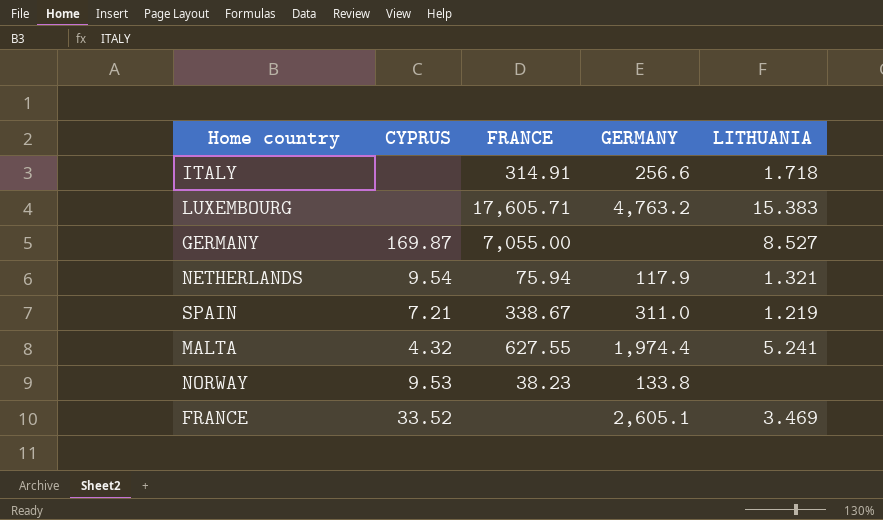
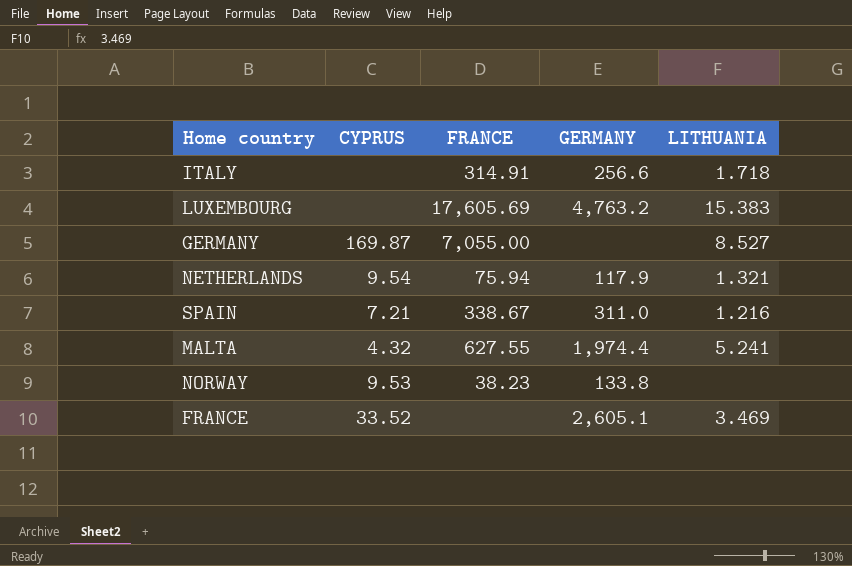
LUXEMBOURG | FRANCE: 17,605.71 -> 17,605.69
SPAIN | LITHUANIA: 1.219 -> 1.216

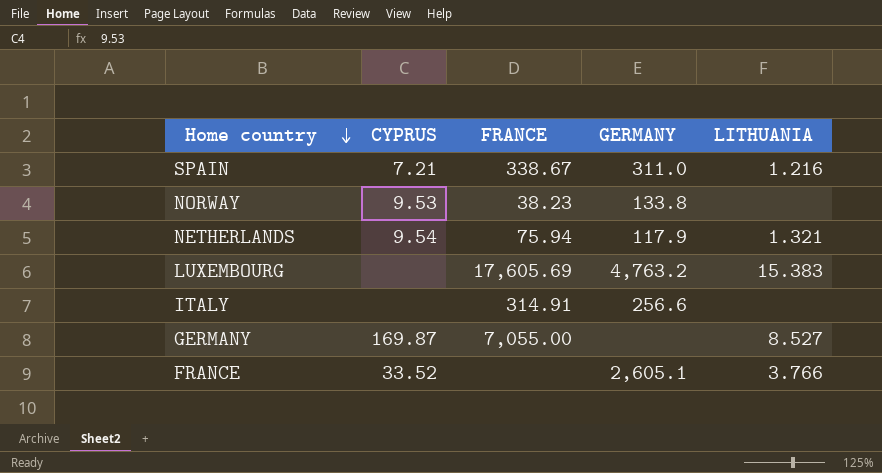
row order: none -> Home country descending
row MALTA: 4.32 | 627.55 | 1,974.4 | 5.241 -> none
ITALY | LITHUANIA: 1.718 -> none
FRANCE | LITHUANIA: 3.469 -> 3.766

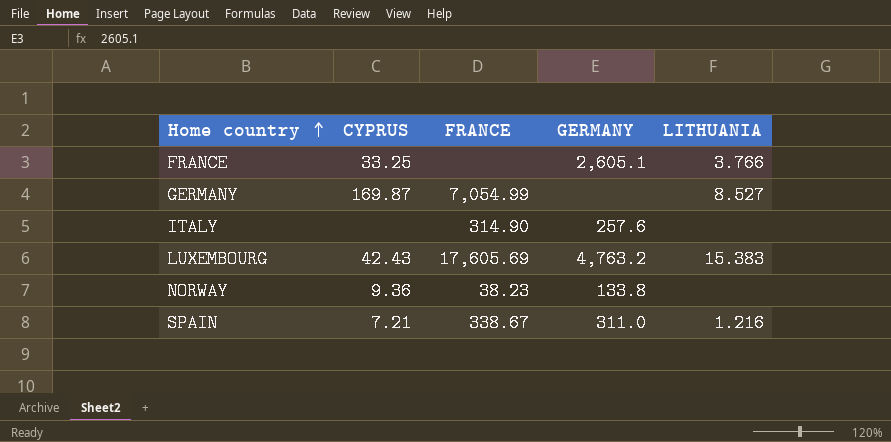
row order: Home country descending -> Home country ascending
row NETHERLANDS: 9.54 | 75.94 | 117.9 | 1.321 -> none
FRANCE | CYPRUS: 33.52 -> 33.25
GERMANY | FRANCE: 7,055.00 -> 7,054.99
ITALY | FRANCE: 314.91 -> 314.90
ITALY | GERMANY: 256.6 -> 257.6
LUXEMBOURG | CYPRUS: none -> 42.43
NORWAY | CYPRUS: 9.53 -> 9.36

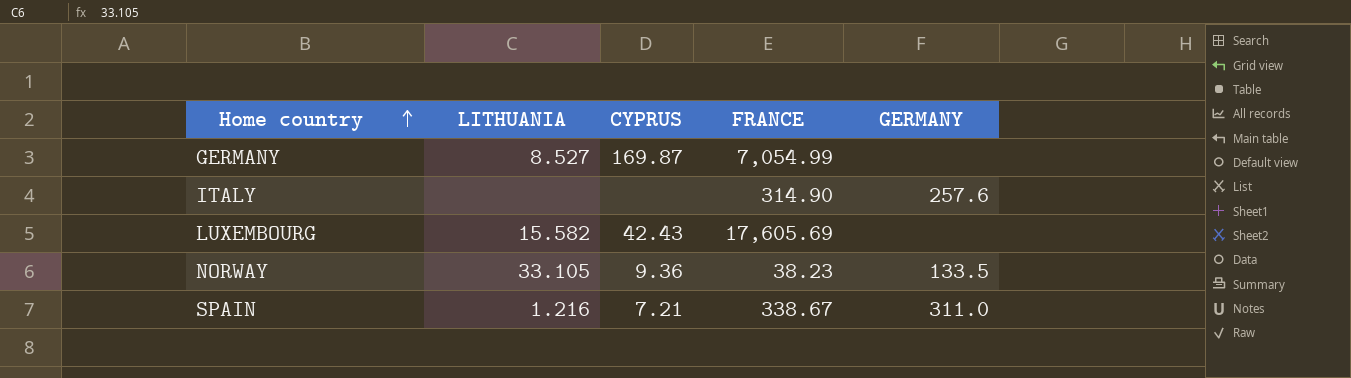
column LITHUANIA | position: 5 -> 2
row FRANCE: 33.25 | none | 2,605.1 | 3.766 -> none
LUXEMBOURG | LITHUANIA: 15.383 -> 15.582
LUXEMBOURG | GERMANY: 4,763.2 -> none
NORWAY | LITHUANIA: none -> 33.105
NORWAY | GERMANY: 133.8 -> 133.5

